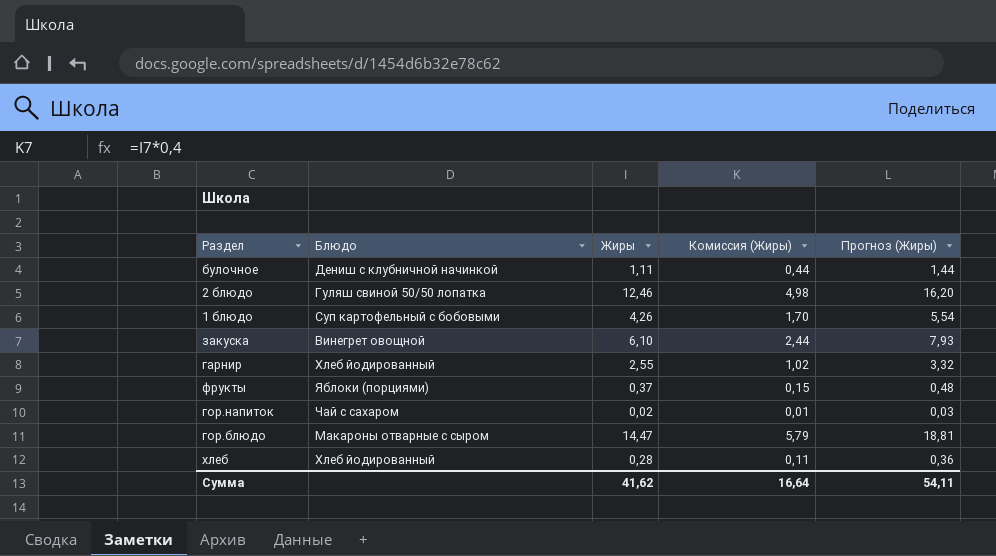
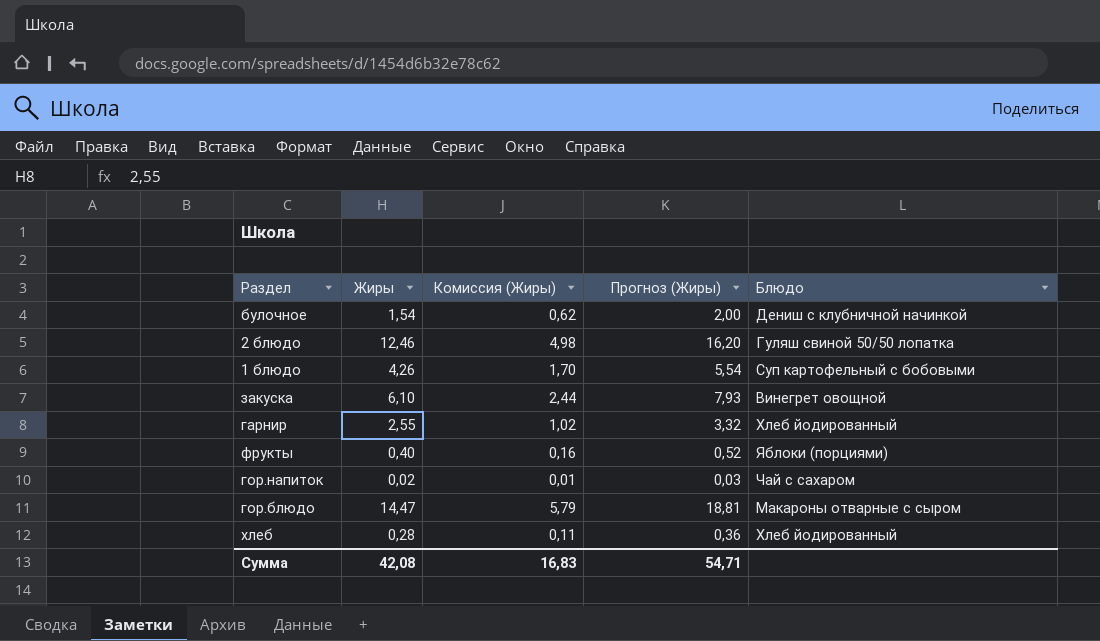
column Блюдо | position: 2 -> 5
булочное | Жиры: 1,11 -> 1,54
булочное | Комиссия (Жиры): 0,44 -> 0,62
булочное | Прогноз (Жиры): 1,44 -> 2,00
фрукты | Жиры: 0,37 -> 0,40
фрукты | Комиссия (Жиры): 0,15 -> 0,16
фрукты | Прогноз (Жиры): 0,48 -> 0,52
Сумма | Жиры: 41,62 -> 42,08
Сумма | Комиссия (Жиры): 16,64 -> 16,83
Сумма | Прогноз (Жиры): 54,11 -> 54,71

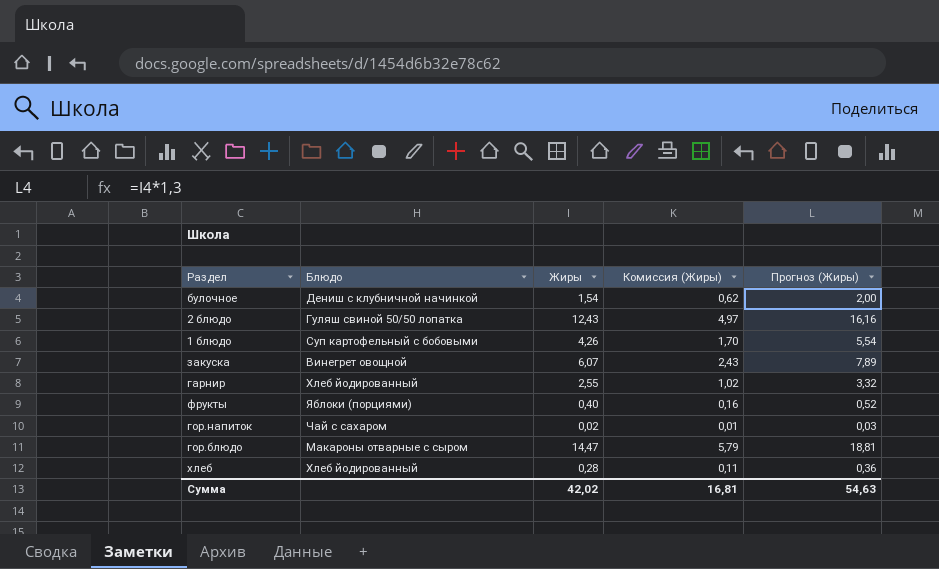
column Блюдо | position: 5 -> 2
2 блюдо | Жиры: 12,46 -> 12,43
2 блюдо | Комиссия (Жиры): 4,98 -> 4,97
2 блюдо | Прогноз (Жиры): 16,20 -> 16,16
закуска | Жиры: 6,10 -> 6,07
закуска | Комиссия (Жиры): 2,44 -> 2,43
закуска | Прогноз (Жиры): 7,93 -> 7,89
Сумма | Жиры: 42,08 -> 42,02
Сумма | Комиссия (Жиры): 16,83 -> 16,81
Сумма | Прогноз (Жиры): 54,71 -> 54,63

